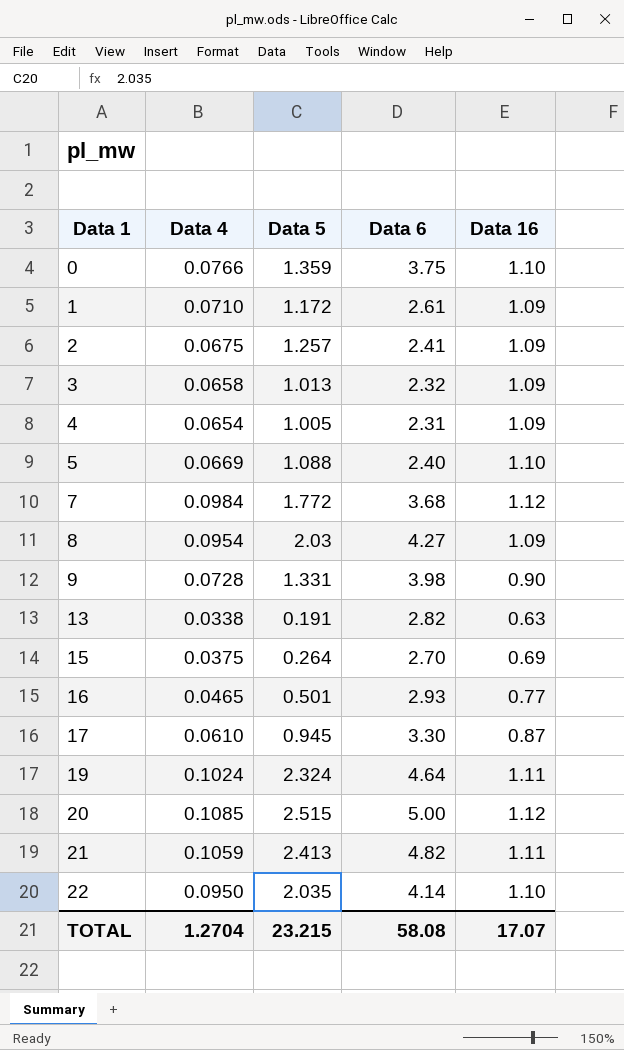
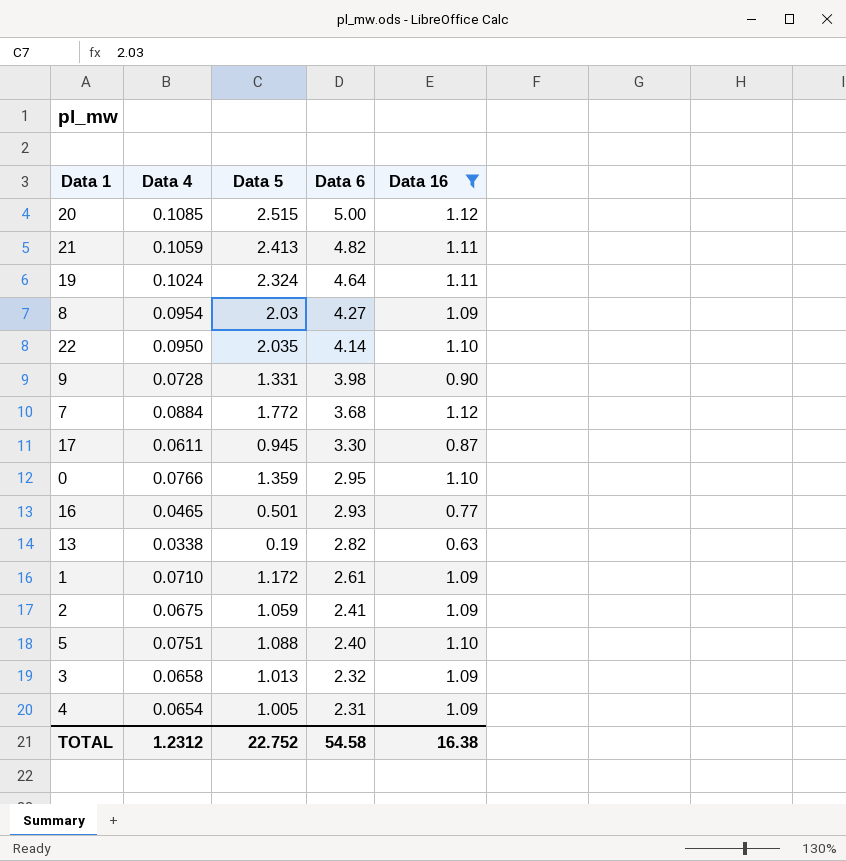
filter: none -> Data 16 != 0.69
row order: Data 1 ascending -> Data 6 descending
7 | Data 4: 0.0984 -> 0.0884
17 | Data 4: 0.0610 -> 0.0611
0 | Data 6: 3.75 -> 2.95
13 | Data 5: 0.191 -> 0.19
2 | Data 5: 1.257 -> 1.059
5 | Data 4: 0.0669 -> 0.0751
TOTAL | Data 4: 1.2704 -> 1.2312
TOTAL | Data 5: 23.215 -> 22.752
TOTAL | Data 6: 58.08 -> 54.58
TOTAL | Data 16: 17.07 -> 16.38

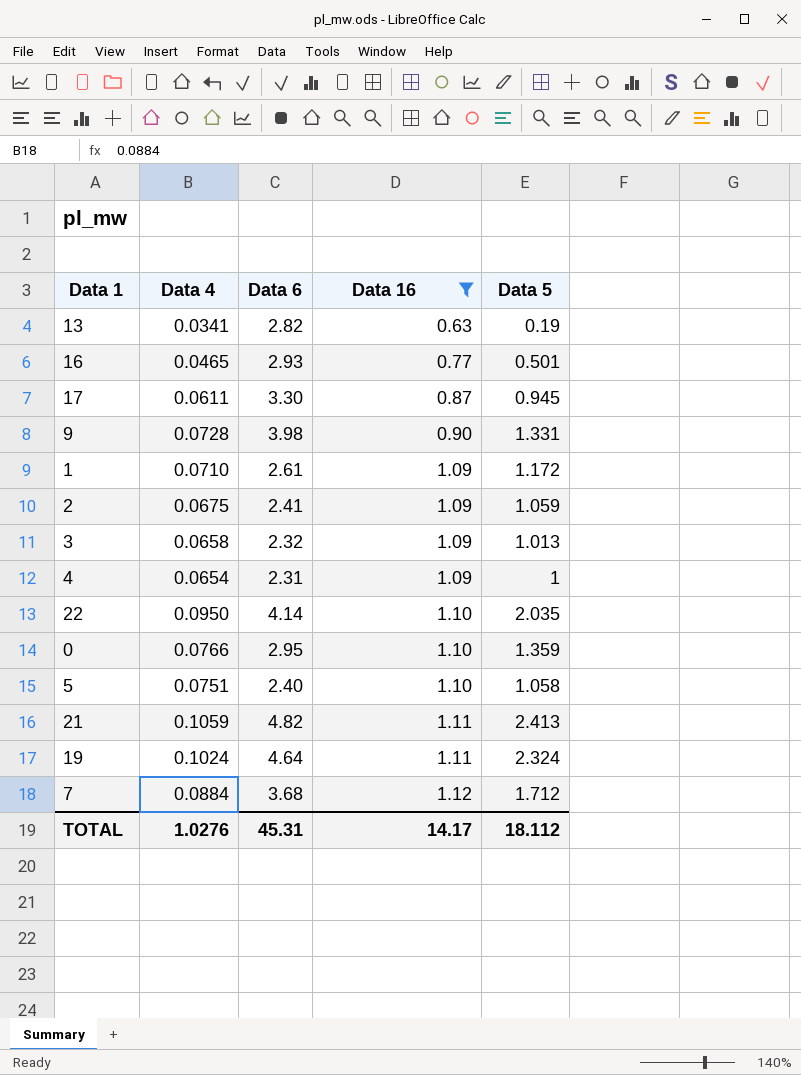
row order: Data 6 descending -> Data 16 ascending
column Data 5 | position: 3 -> 5
row 20: 0.1085 | 2.515 | 5.00 | 1.12 -> none
row 8: 0.0954 | 2.03 | 4.27 | 1.09 -> none
13 | Data 4: 0.0338 -> 0.0341
4 | Data 5: 1.005 -> 1
5 | Data 5: 1.088 -> 1.058
7 | Data 5: 1.772 -> 1.712
TOTAL | Data 4: 1.2312 -> 1.0276
TOTAL | Data 6: 54.58 -> 45.31
TOTAL | Data 16: 16.38 -> 14.17
TOTAL | Data 5: 22.752 -> 18.112

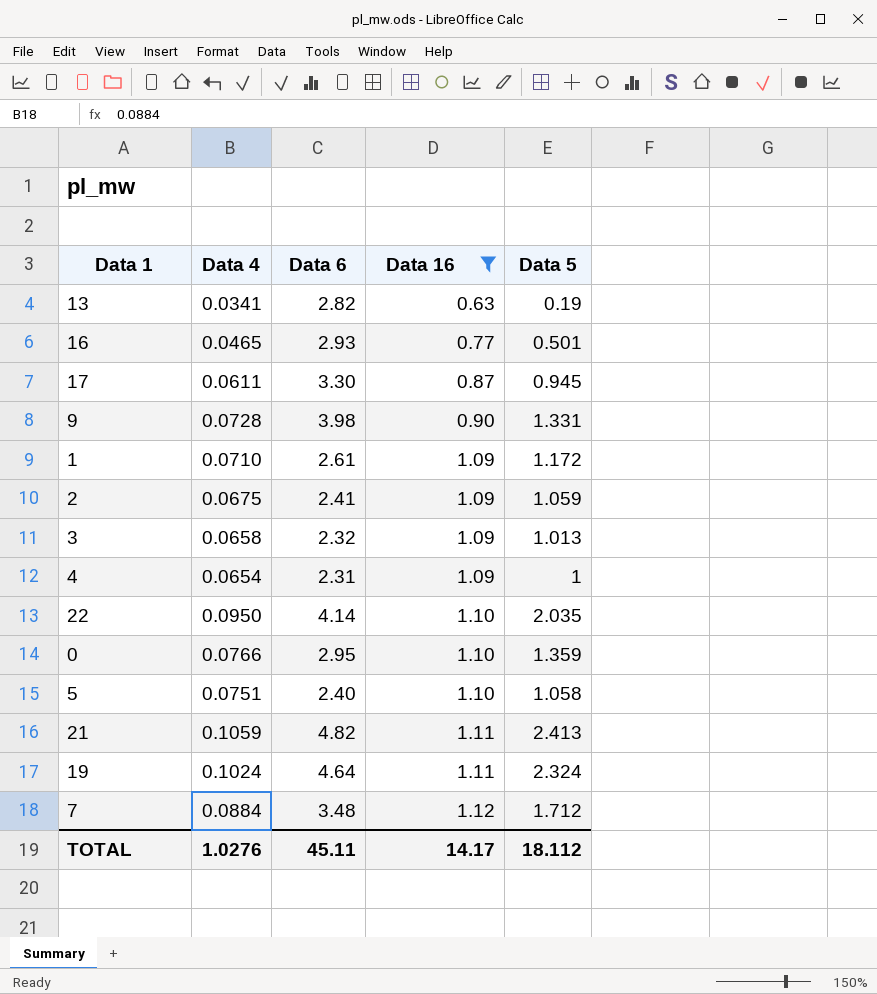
7 | Data 6: 3.68 -> 3.48
TOTAL | Data 6: 45.31 -> 45.11

